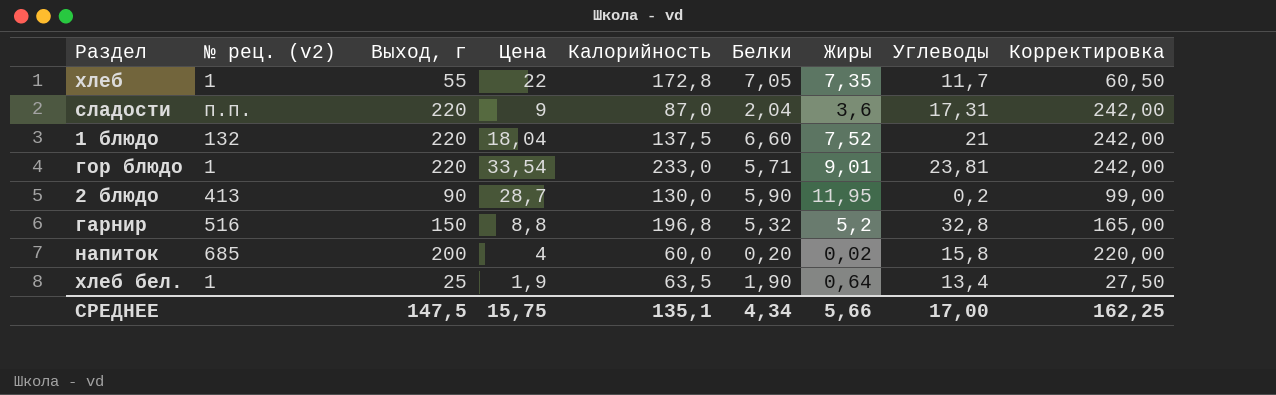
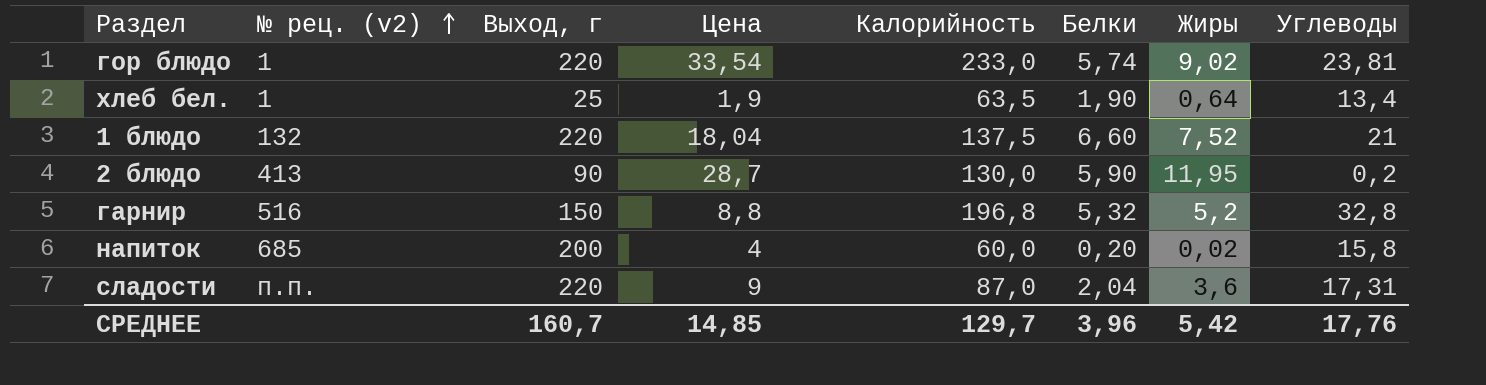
row order: none -> № рец. (v2) ascending
column Корректировка | formula: [Выход, г] * 1,1 -> none
row хлеб: 1 | 55 | 22 | 172,8 | 7,05 | 7,35 | 11,7 | 60,50 -> none
гор блюдо | Белки: 5,71 -> 5,74
гор блюдо | Жиры: 9,01 -> 9,02
СРЕДНЕЕ | Выход, г: 147,5 -> 160,7
СРЕДНЕЕ | Цена: 15,75 -> 14,85
СРЕДНЕЕ | Калорийность: 135,1 -> 129,7
СРЕДНЕЕ | Белки: 4,34 -> 3,96
СРЕДНЕЕ | Жиры: 5,66 -> 5,42
СРЕДНЕЕ | Углеводы: 17,00 -> 17,76

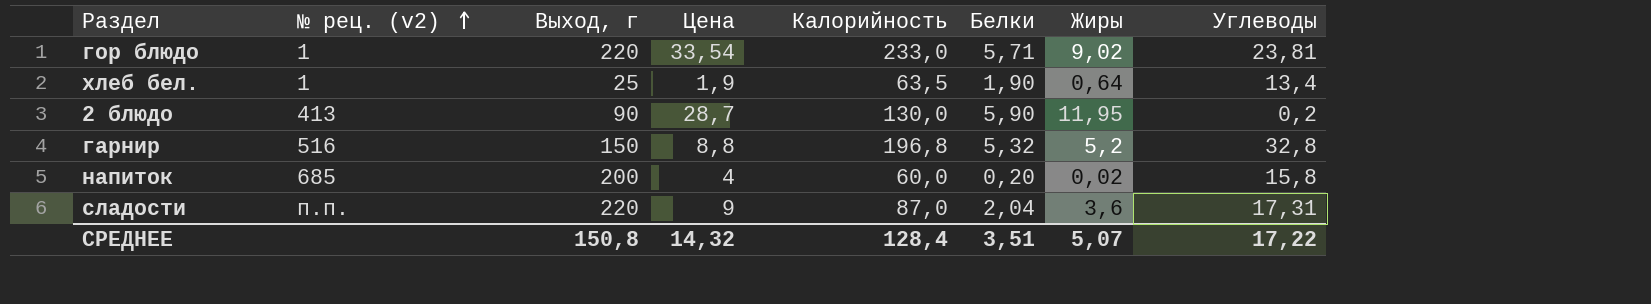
row 1 блюдо: 132 | 220 | 18,04 | 137,5 | 6,60 | 7,52 | 21 -> none
гор блюдо | Белки: 5,74 -> 5,71
СРЕДНЕЕ | Выход, г: 160,7 -> 150,8
СРЕДНЕЕ | Цена: 14,85 -> 14,32
СРЕДНЕЕ | Калорийность: 129,7 -> 128,4
СРЕДНЕЕ | Белки: 3,96 -> 3,51
СРЕДНЕЕ | Жиры: 5,42 -> 5,07
СРЕДНЕЕ | Углеводы: 17,76 -> 17,22

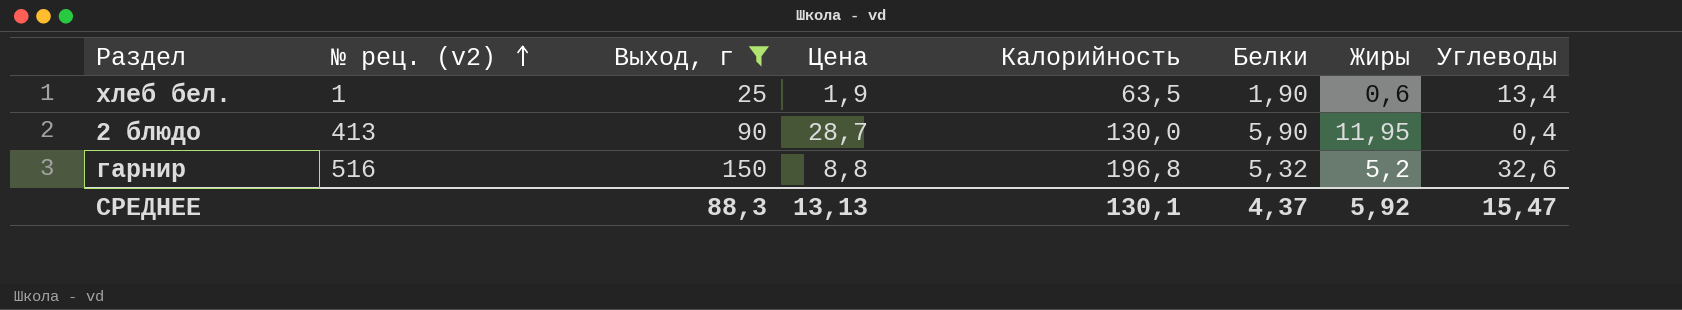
filter: none -> Выход, г <= 150
хлеб бел. | Жиры: 0,64 -> 0,6
2 блюдо | Углеводы: 0,2 -> 0,4
гарнир | Углеводы: 32,8 -> 32,6
СРЕДНЕЕ | Выход, г: 150,8 -> 88,3
СРЕДНЕЕ | Цена: 14,32 -> 13,13
СРЕДНЕЕ | Калорийность: 128,4 -> 130,1
СРЕДНЕЕ | Белки: 3,51 -> 4,37
СРЕДНЕЕ | Жиры: 5,07 -> 5,92
СРЕДНЕЕ | Углеводы: 17,22 -> 15,47

